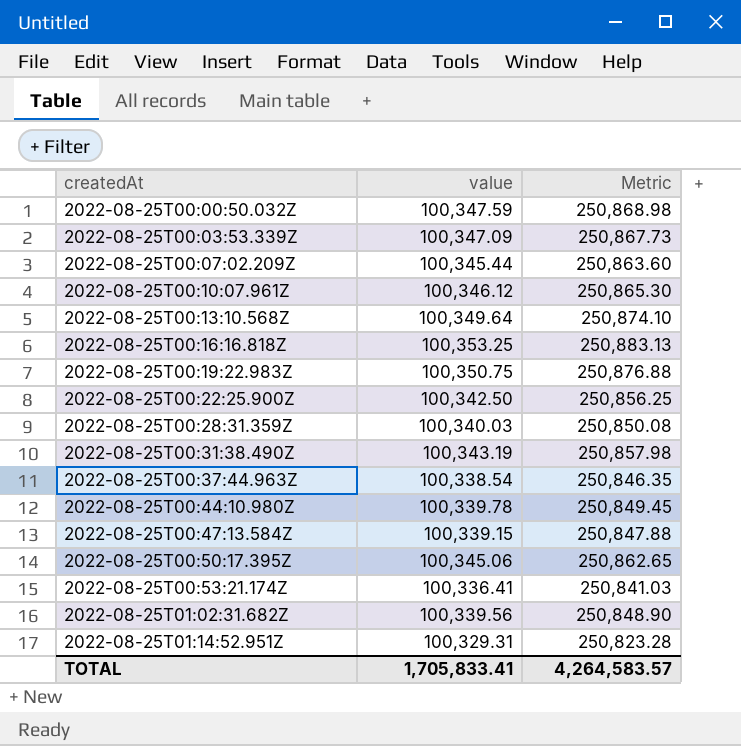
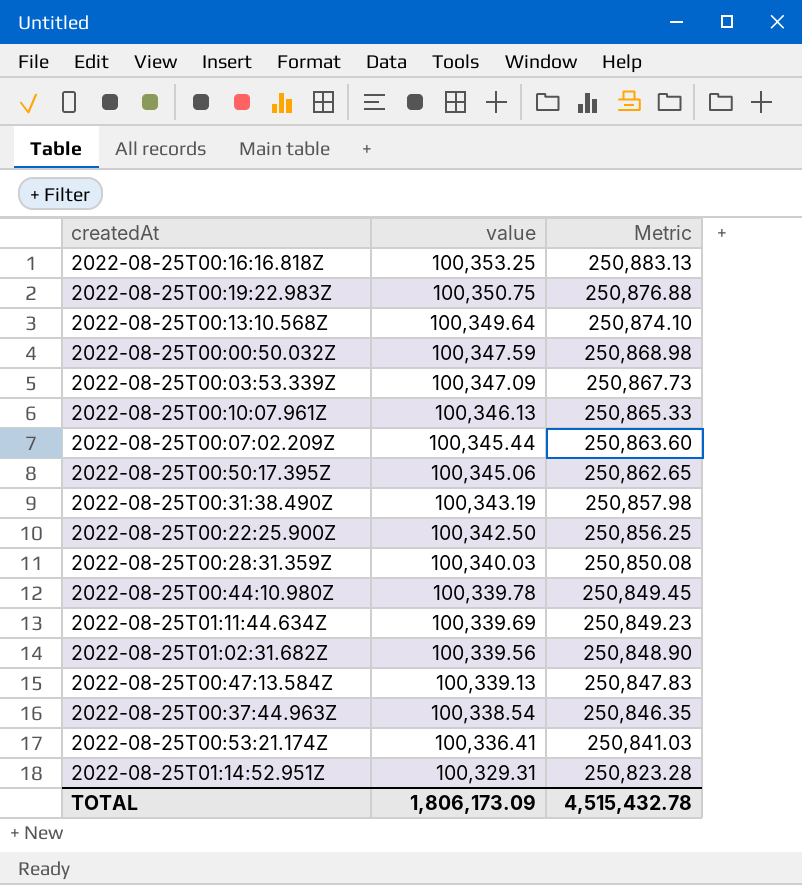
row order: createdAt ascending -> value descending
2022-08-25T00:10:07.961Z | value: 100,346.12 -> 100,346.13
2022-08-25T00:10:07.961Z | Metric: 250,865.30 -> 250,865.33
row 2022-08-25T01:11:44.634Z: none -> 100,339.69 | 250,849.23
2022-08-25T00:47:13.584Z | value: 100,339.15 -> 100,339.13
2022-08-25T00:47:13.584Z | Metric: 250,847.88 -> 250,847.83
TOTAL | value: 1,705,833.41 -> 1,806,173.09
TOTAL | Metric: 4,264,583.57 -> 4,515,432.78

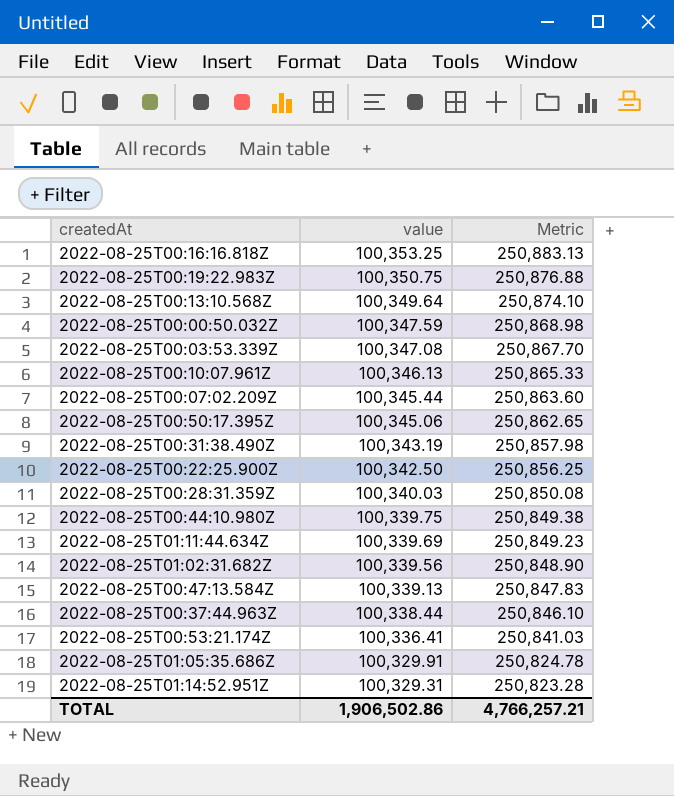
2022-08-25T00:03:53.339Z | value: 100,347.09 -> 100,347.08
2022-08-25T00:03:53.339Z | Metric: 250,867.73 -> 250,867.70
2022-08-25T00:44:10.980Z | value: 100,339.78 -> 100,339.75
2022-08-25T00:44:10.980Z | Metric: 250,849.45 -> 250,849.38
2022-08-25T00:37:44.963Z | value: 100,338.54 -> 100,338.44
2022-08-25T00:37:44.963Z | Metric: 250,846.35 -> 250,846.10
row 2022-08-25T01:05:35.686Z: none -> 100,329.91 | 250,824.78
TOTAL | value: 1,806,173.09 -> 1,906,502.86
TOTAL | Metric: 4,515,432.78 -> 4,766,257.21

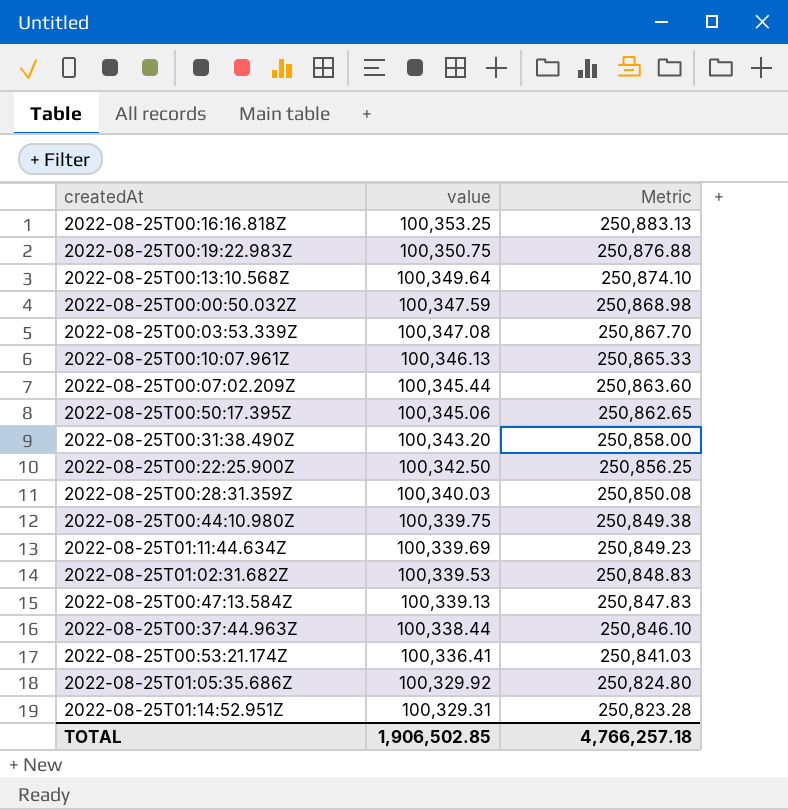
2022-08-25T00:31:38.490Z | value: 100,343.19 -> 100,343.20
2022-08-25T00:31:38.490Z | Metric: 250,857.98 -> 250,858.00
2022-08-25T01:02:31.682Z | value: 100,339.56 -> 100,339.53
2022-08-25T01:02:31.682Z | Metric: 250,848.90 -> 250,848.83
2022-08-25T01:05:35.686Z | value: 100,329.91 -> 100,329.92
2022-08-25T01:05:35.686Z | Metric: 250,824.78 -> 250,824.80
TOTAL | value: 1,906,502.86 -> 1,906,502.85
TOTAL | Metric: 4,766,257.21 -> 4,766,257.18

